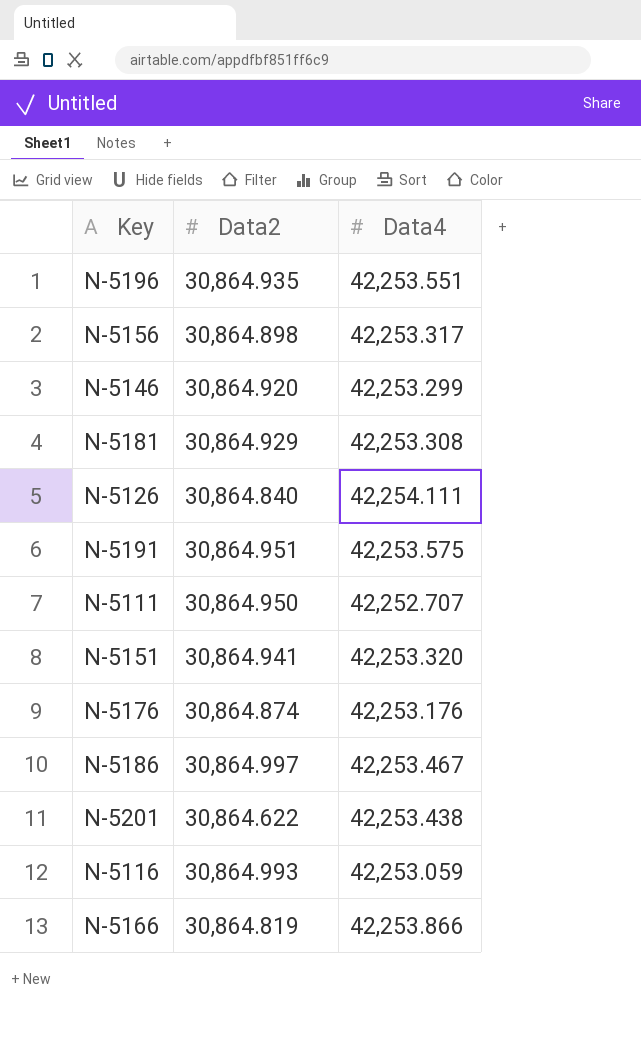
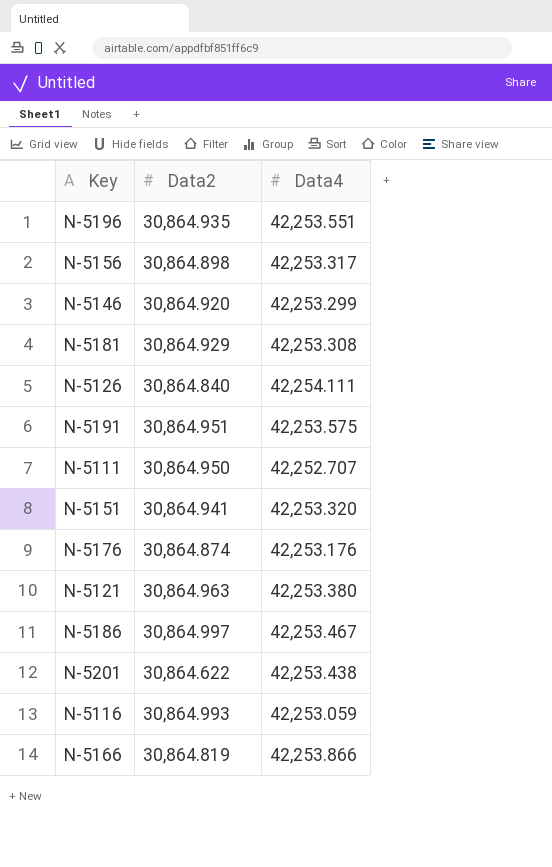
row N-5121: none -> 30,864.963 | 42,253.380

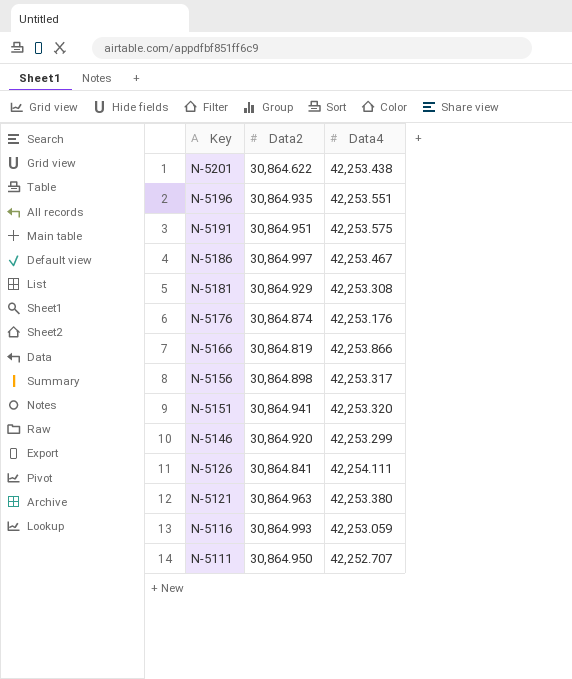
row order: none -> Key descending
N-5126 | Data2: 30,864.840 -> 30,864.841

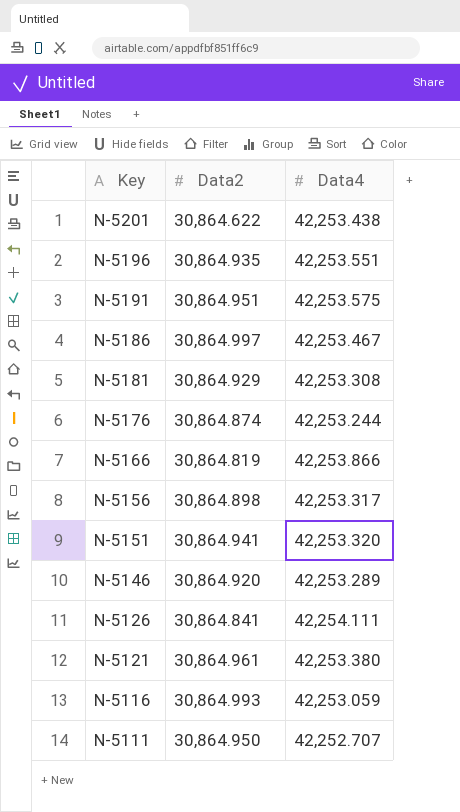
N-5176 | Data4: 42,253.176 -> 42,253.244
N-5146 | Data4: 42,253.299 -> 42,253.289
N-5121 | Data2: 30,864.963 -> 30,864.961

